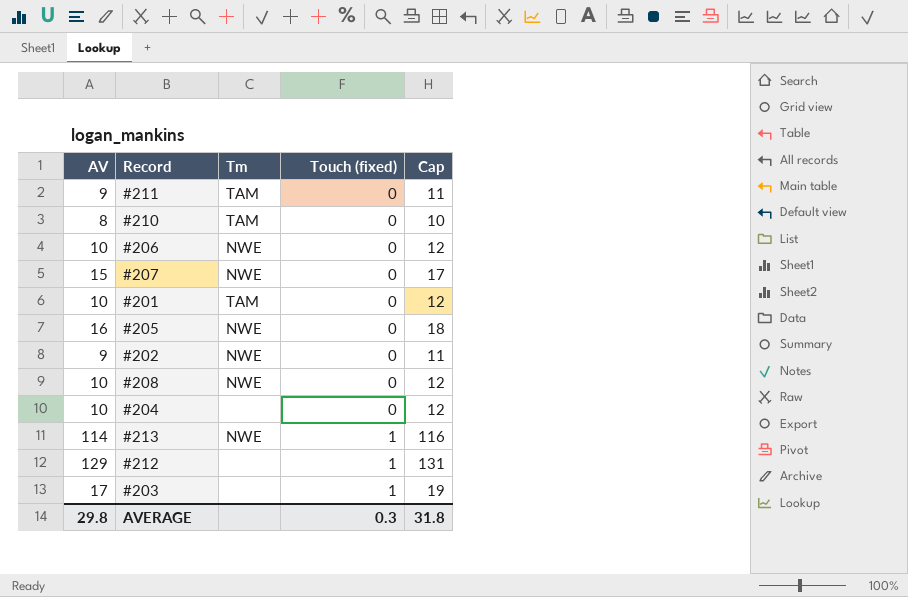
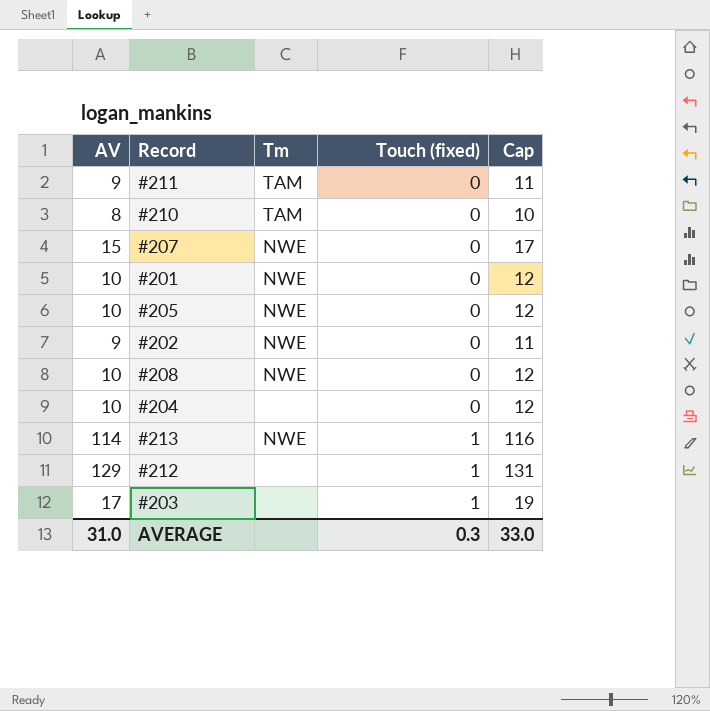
row #206: 10 | NWE | 0 | 12 -> none
#201 | Tm: TAM -> NWE
#205 | AV: 16 -> 10
#205 | Cap: 18 -> 12
AVERAGE | AV: 29.8 -> 31.0
AVERAGE | Cap: 31.8 -> 33.0

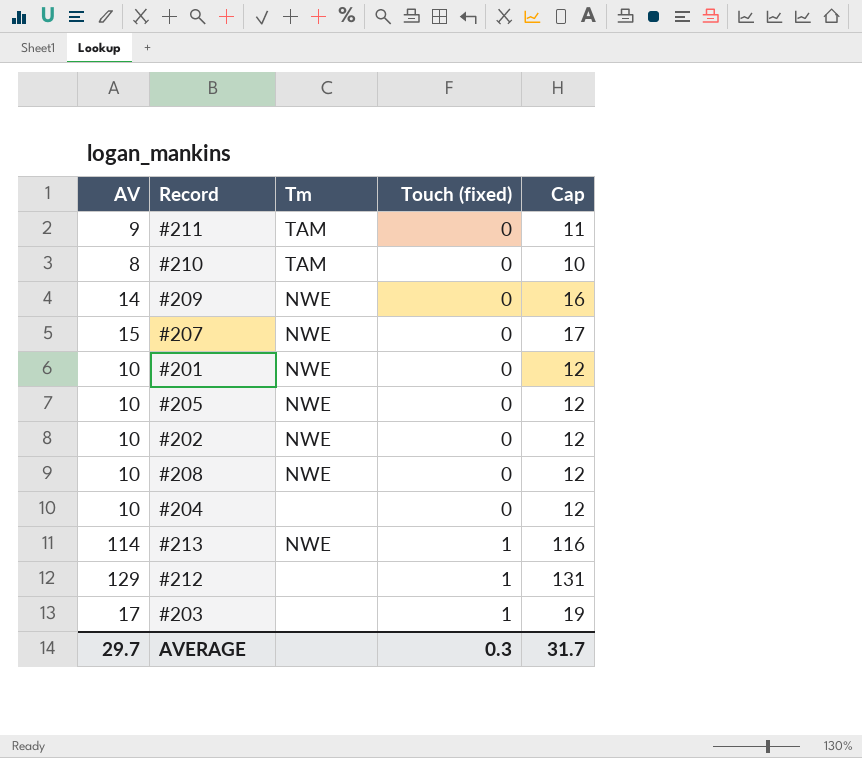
row #209: none -> 14 | NWE | 0 | 16
#202 | AV: 9 -> 10
#202 | Cap: 11 -> 12
AVERAGE | AV: 31.0 -> 29.7
AVERAGE | Cap: 33.0 -> 31.7

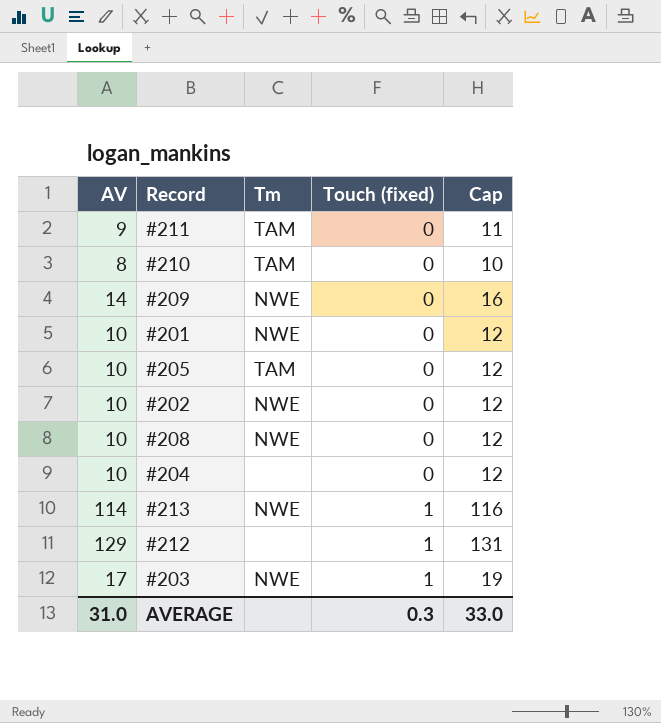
row #207: 15 | NWE | 0 | 17 -> none
#205 | Tm: NWE -> TAM
#203 | Tm: none -> NWE
AVERAGE | AV: 29.7 -> 31.0
AVERAGE | Cap: 31.7 -> 33.0

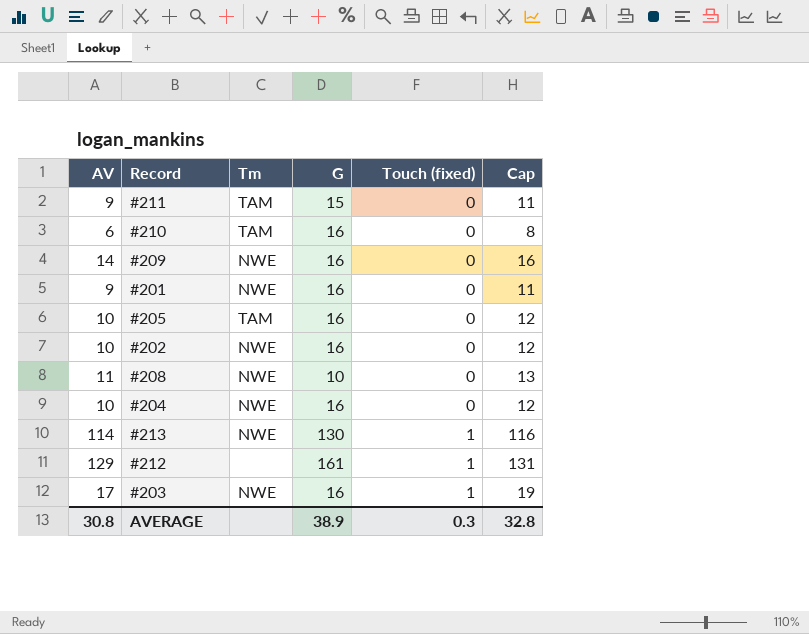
column G | position: none -> 4
#210 | AV: 8 -> 6
#210 | Cap: 10 -> 8
#201 | AV: 10 -> 9
#201 | Cap: 12 -> 11
#208 | AV: 10 -> 11
#208 | Cap: 12 -> 13
#204 | Tm: none -> NWE
AVERAGE | AV: 31.0 -> 30.8
AVERAGE | Cap: 33.0 -> 32.8

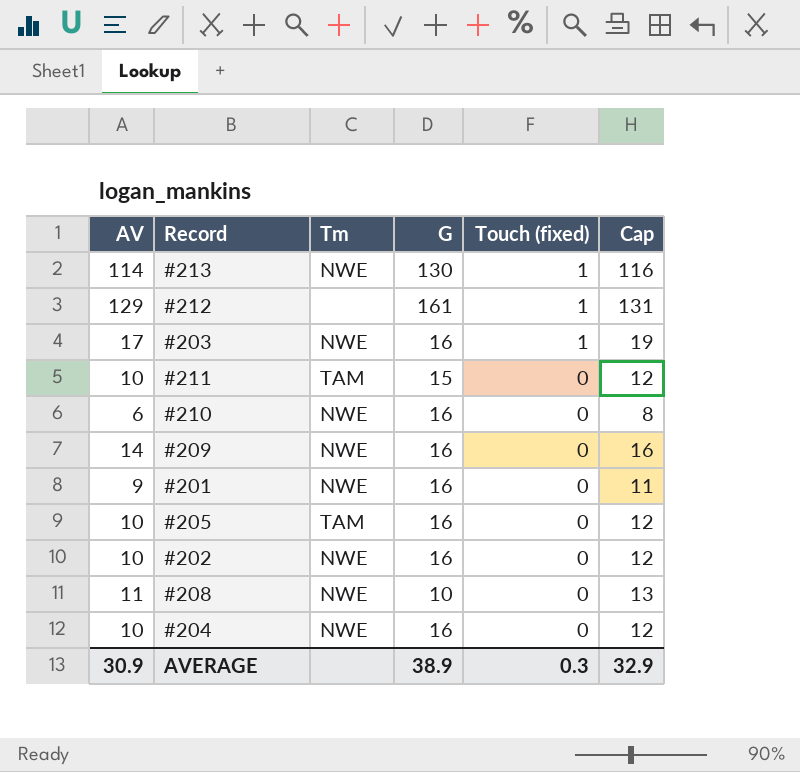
row order: Touch (fixed) ascending -> Touch (fixed) descending
#211 | AV: 9 -> 10
#211 | Cap: 11 -> 12
#210 | Tm: TAM -> NWE
AVERAGE | AV: 30.8 -> 30.9
AVERAGE | Cap: 32.8 -> 32.9

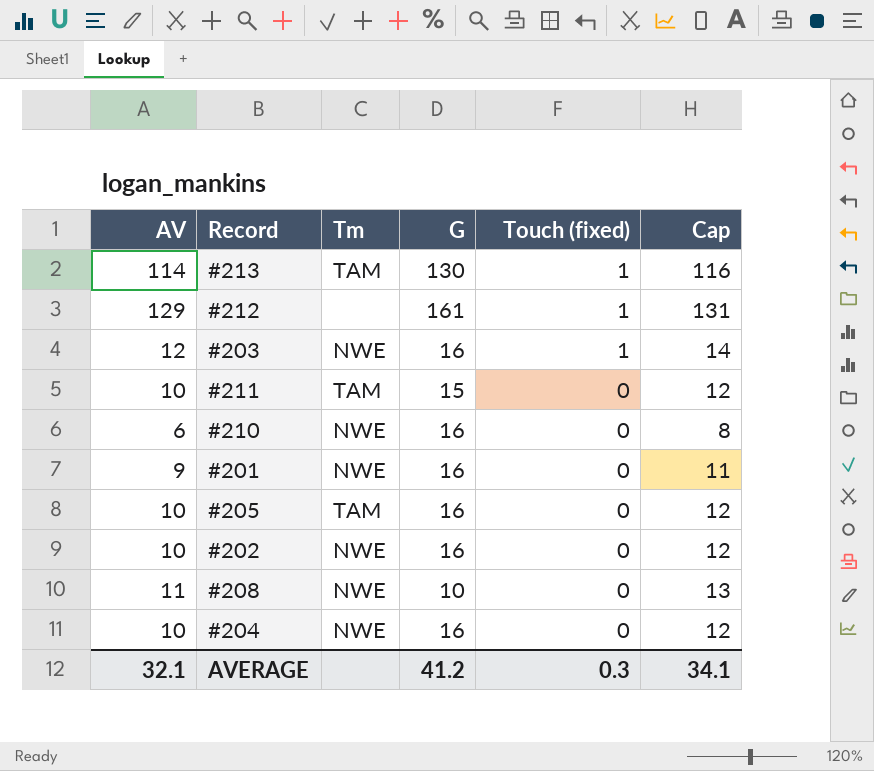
row #209: 14 | NWE | 16 | 0 | 16 -> none
#213 | Tm: NWE -> TAM
#203 | AV: 17 -> 12
#203 | Cap: 19 -> 14
AVERAGE | AV: 30.9 -> 32.1
AVERAGE | G: 38.9 -> 41.2
AVERAGE | Cap: 32.9 -> 34.1

